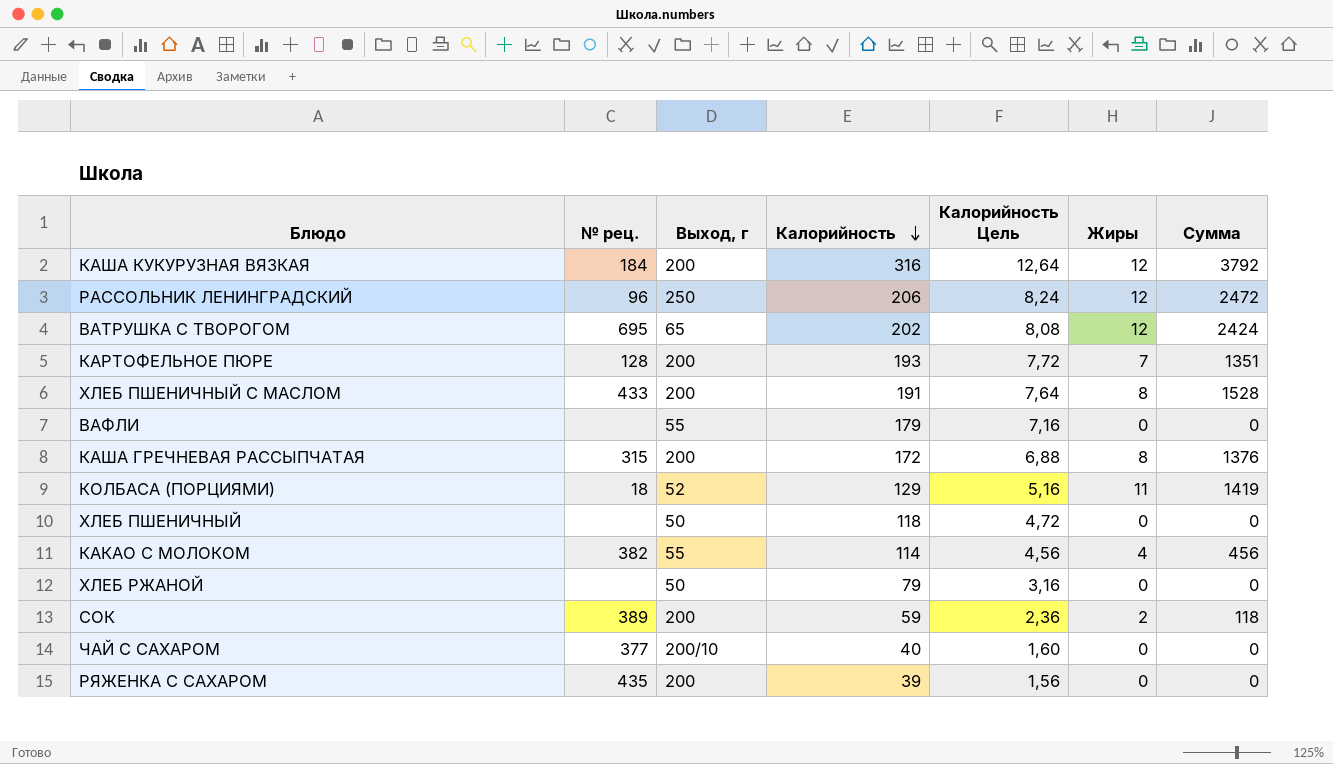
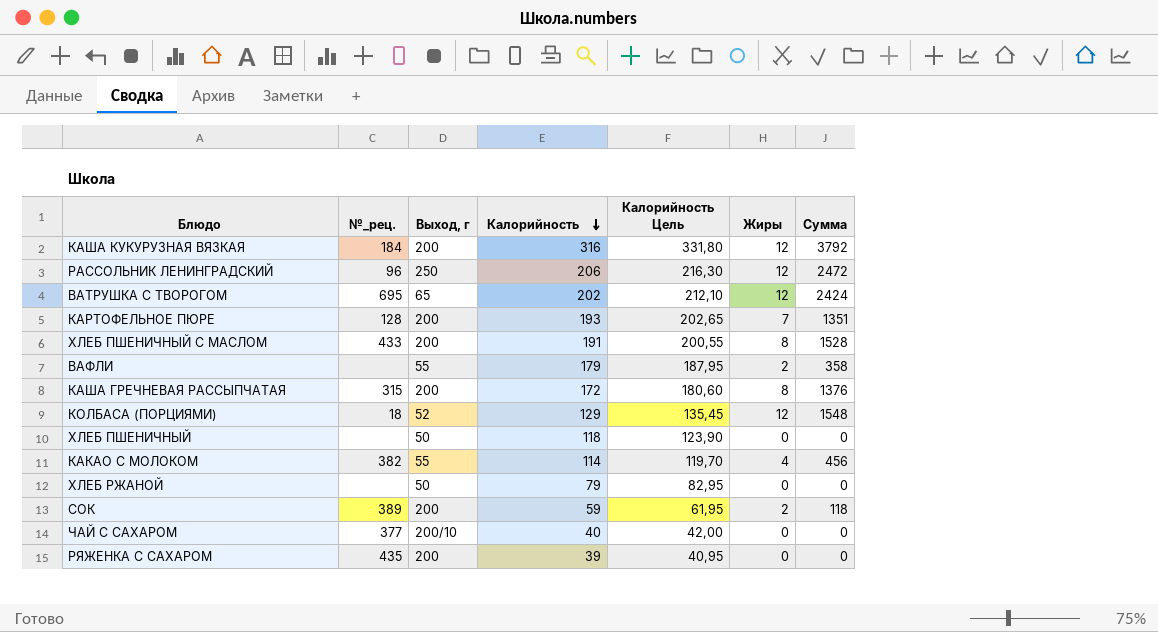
column name: № рец. -> №_рец.
column Калорийность Цель | formula: [Калорийность] * 0,04 -> [Калорийность] * 1,05
ВАФЛИ | Жиры: 0 -> 2
ВАФЛИ | Сумма: 0 -> 358
КОЛБАСА (ПОРЦИЯМИ) | Жиры: 11 -> 12
КОЛБАСА (ПОРЦИЯМИ) | Сумма: 1419 -> 1548

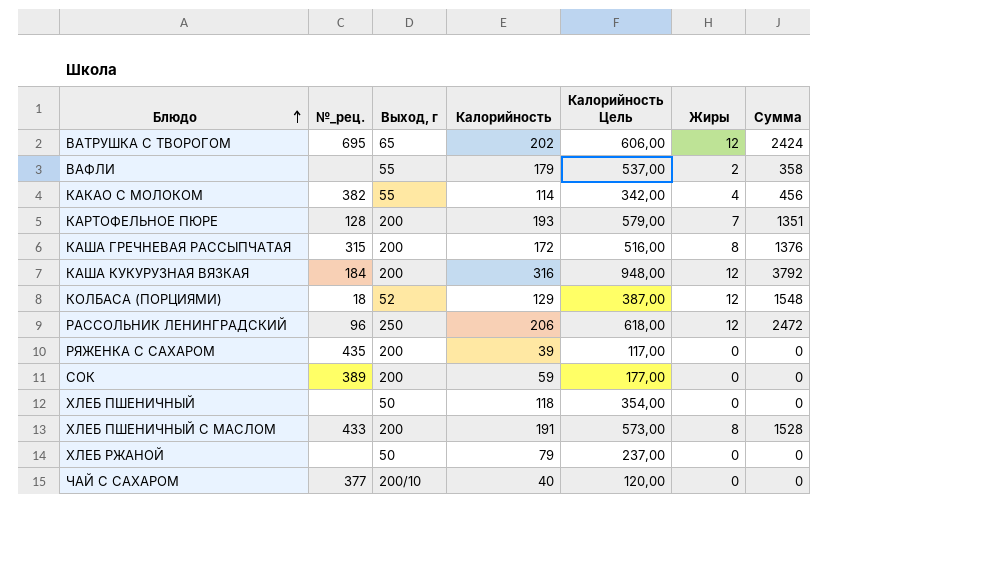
row order: Калорийность descending -> Блюдо ascending
column Калорийность Цель | formula: [Калорийность] * 1,05 -> [Калорийность] * 3
СОК | Жиры: 2 -> 0
СОК | Сумма: 118 -> 0

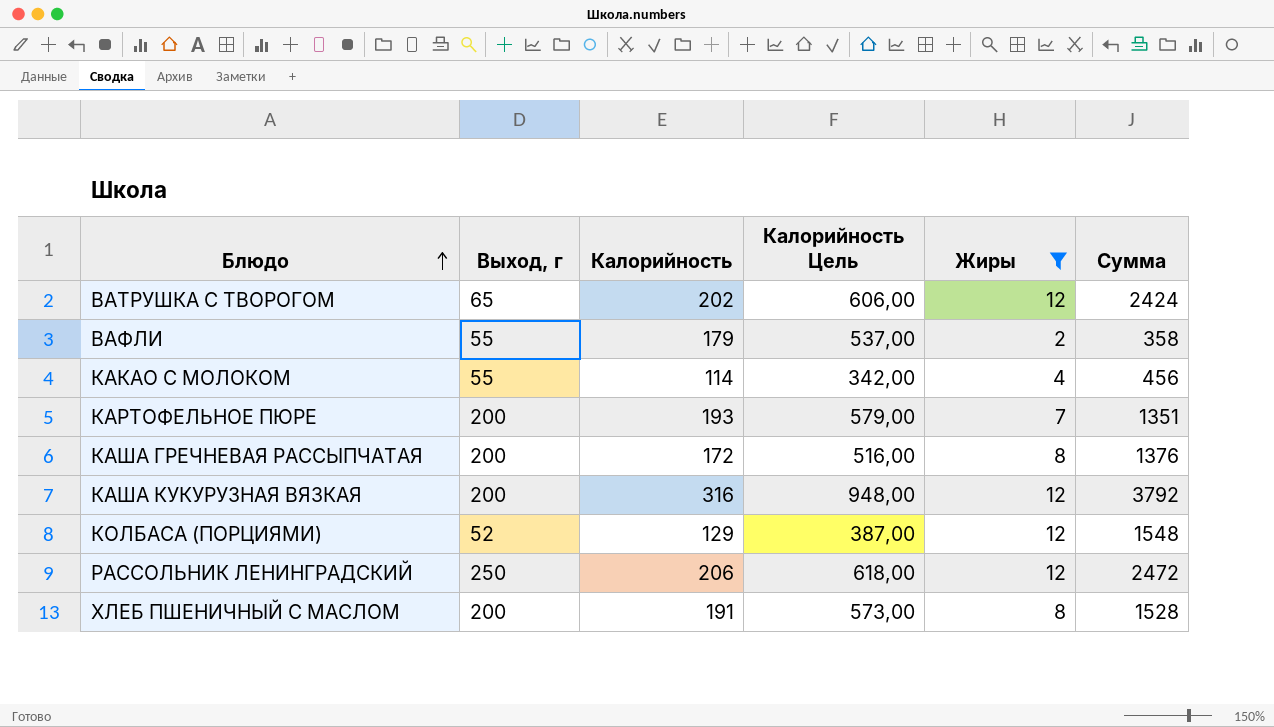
filter: none -> Жиры != 0
column №_рец. | position: 2 -> none

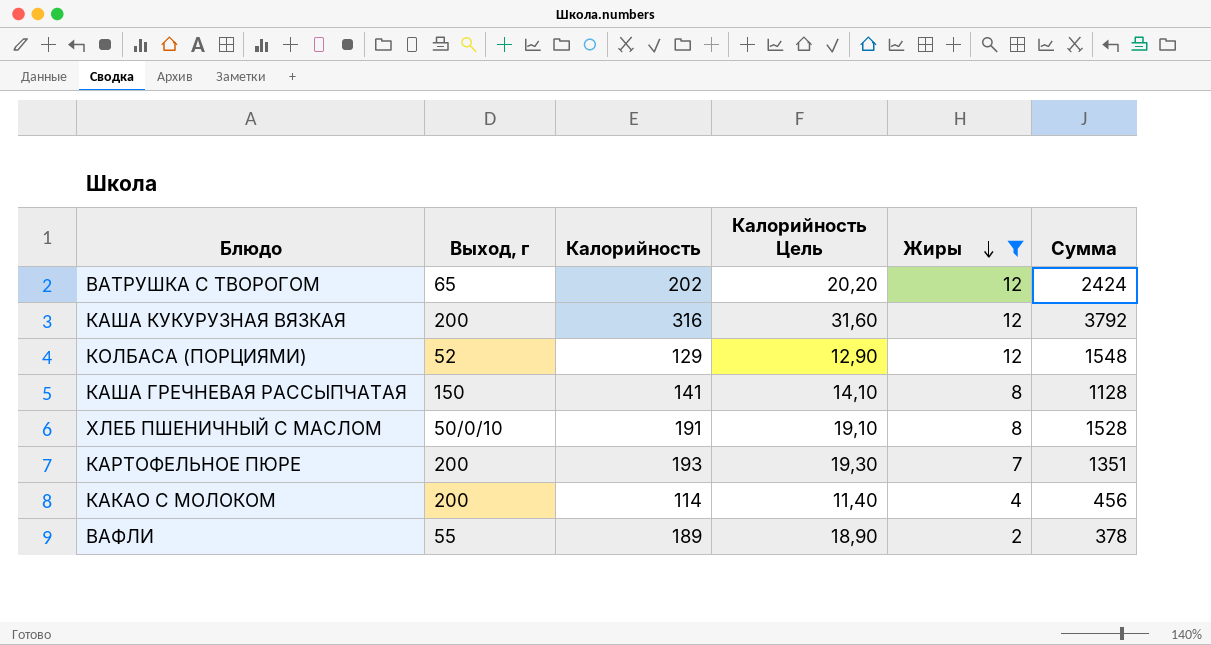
row order: Блюдо ascending -> Жиры descending
column Калорийность Цель | formula: [Калорийность] * 3 -> [Калорийность] * 0,1
row РАССОЛЬНИК ЛЕНИНГРАДСКИЙ: 250 | 206 | 618,00 | 12 | 2472 -> none
КАША ГРЕЧНЕВАЯ РАССЫПЧАТАЯ | Выход, г: 200 -> 150
КАША ГРЕЧНЕВАЯ РАССЫПЧАТАЯ | Калорийность: 172 -> 141
КАША ГРЕЧНЕВАЯ РАССЫПЧАТАЯ | Сумма: 1376 -> 1128
ХЛЕБ ПШЕНИЧНЫЙ С МАСЛОМ | Выход, г: 200 -> 50/0/10
КАКАО С МОЛОКОМ | Выход, г: 55 -> 200
ВАФЛИ | Калорийность: 179 -> 189
ВАФЛИ | Сумма: 358 -> 378

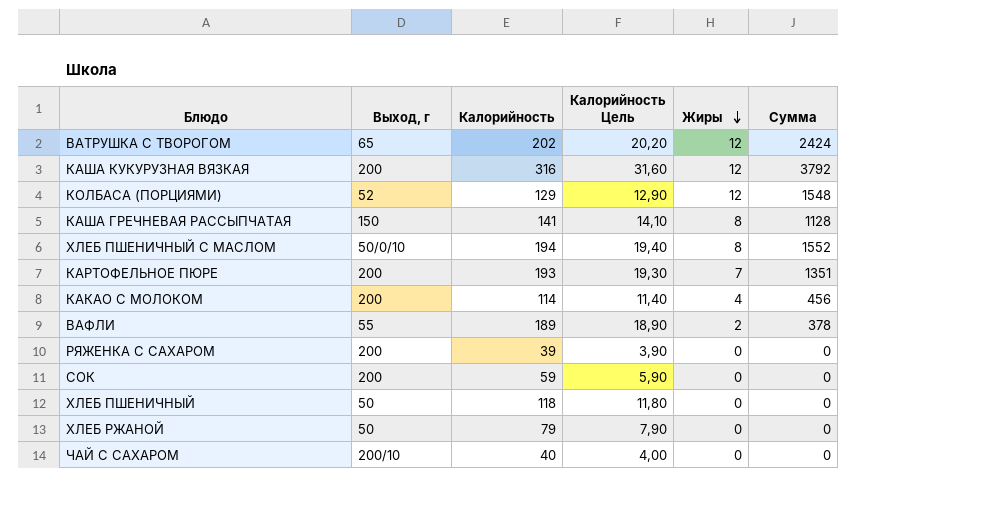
filter: Жиры != 0 -> none
ХЛЕБ ПШЕНИЧНЫЙ С МАСЛОМ | Калорийность: 191 -> 194
ХЛЕБ ПШЕНИЧНЫЙ С МАСЛОМ | Калорийность Цель: 19,10 -> 19,40
ХЛЕБ ПШЕНИЧНЫЙ С МАСЛОМ | Сумма: 1528 -> 1552

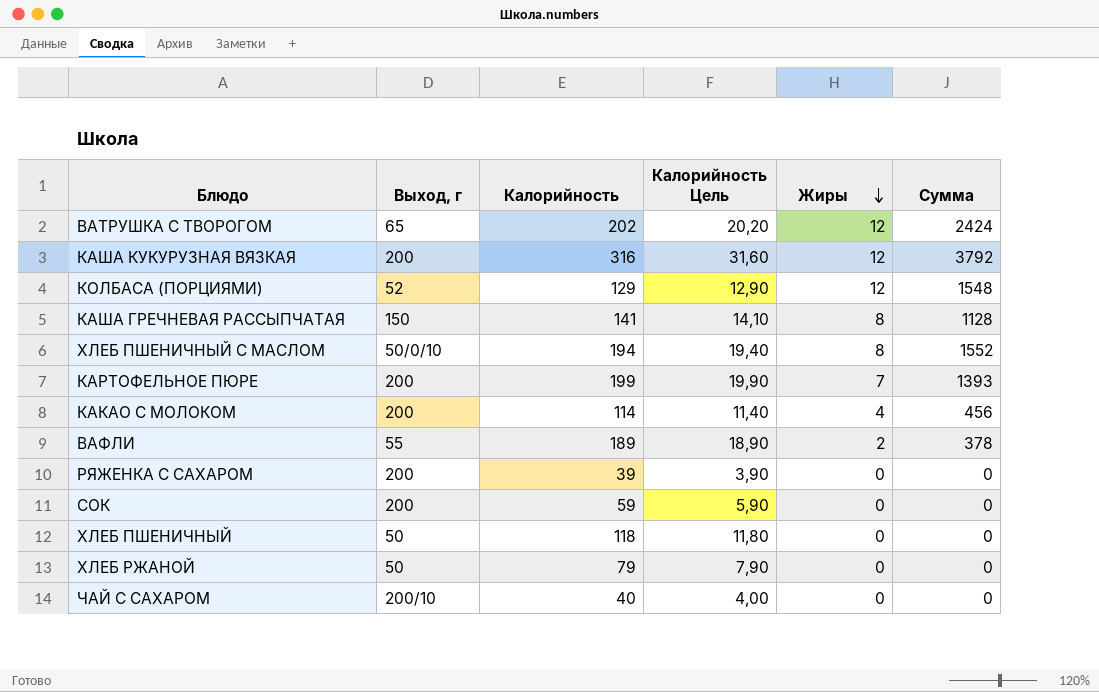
КАРТОФЕЛЬНОЕ ПЮРЕ | Калорийность: 193 -> 199
КАРТОФЕЛЬНОЕ ПЮРЕ | Калорийность Цель: 19,30 -> 19,90
КАРТОФЕЛЬНОЕ ПЮРЕ | Сумма: 1351 -> 1393

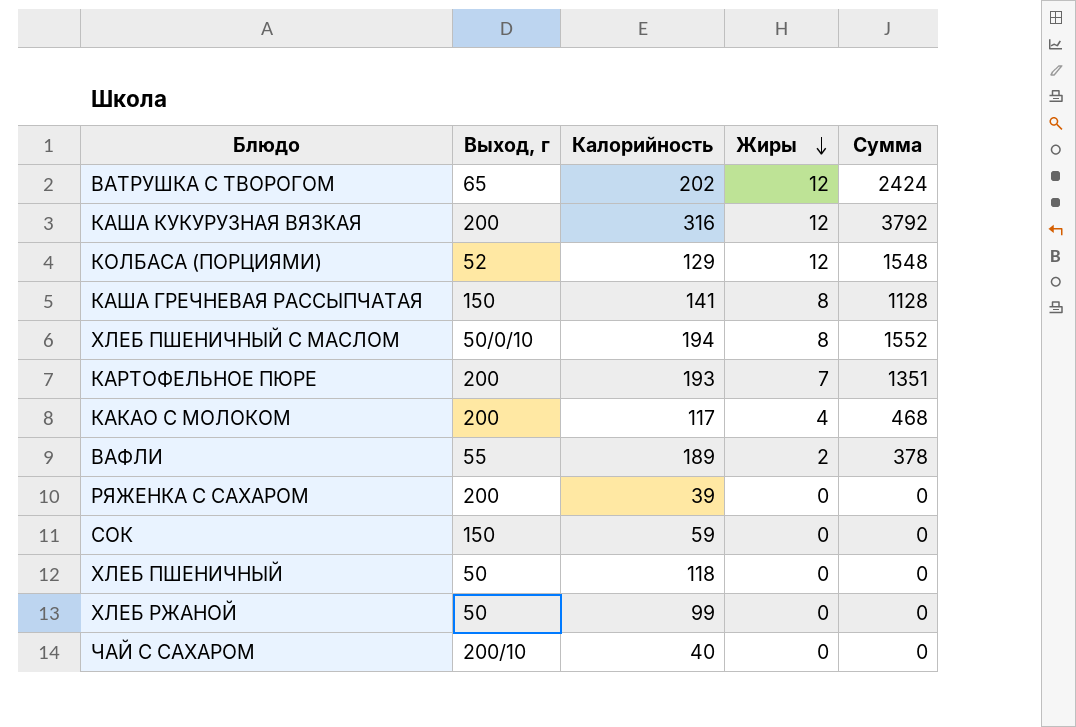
column Калорийность Цель | formula: [Калорийность] * 0,1 -> none
КАРТОФЕЛЬНОЕ ПЮРЕ | Калорийность: 199 -> 193
КАРТОФЕЛЬНОЕ ПЮРЕ | Сумма: 1393 -> 1351
КАКАО С МОЛОКОМ | Калорийность: 114 -> 117
КАКАО С МОЛОКОМ | Сумма: 456 -> 468
СОК | Выход, г: 200 -> 150
ХЛЕБ РЖАНОЙ | Калорийность: 79 -> 99

